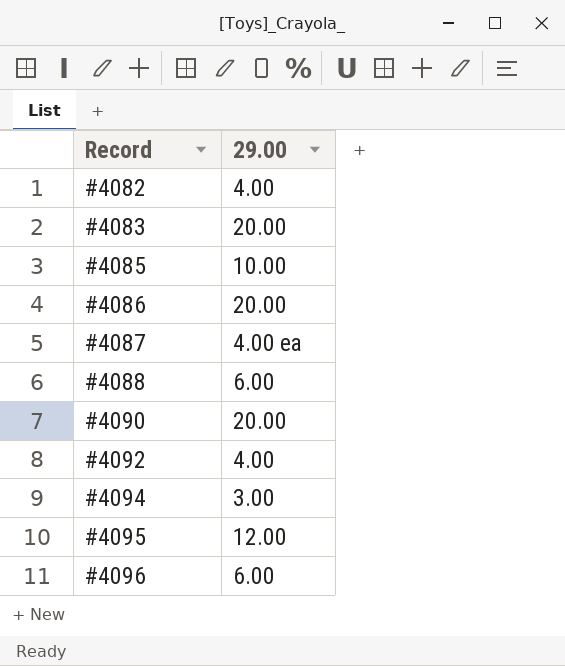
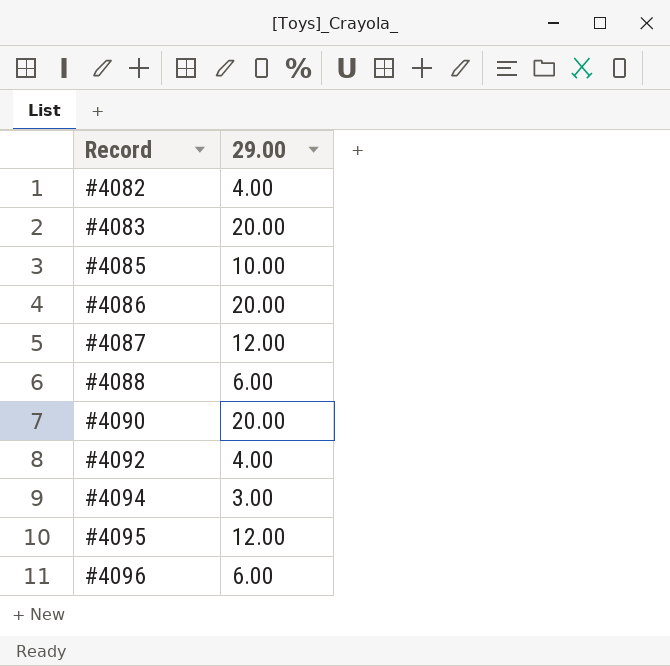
#4087 | 29.00: 4.00 ea -> 12.00

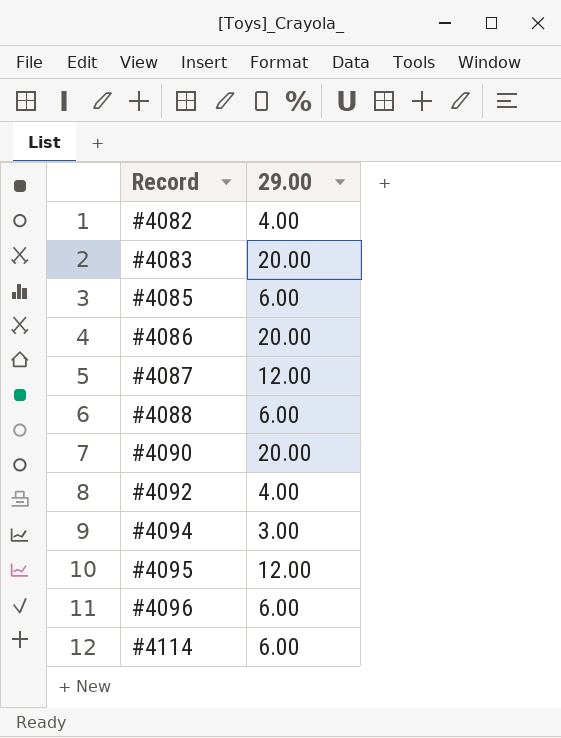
#4085 | 29.00: 10.00 -> 6.00
row #4114: none -> 6.00

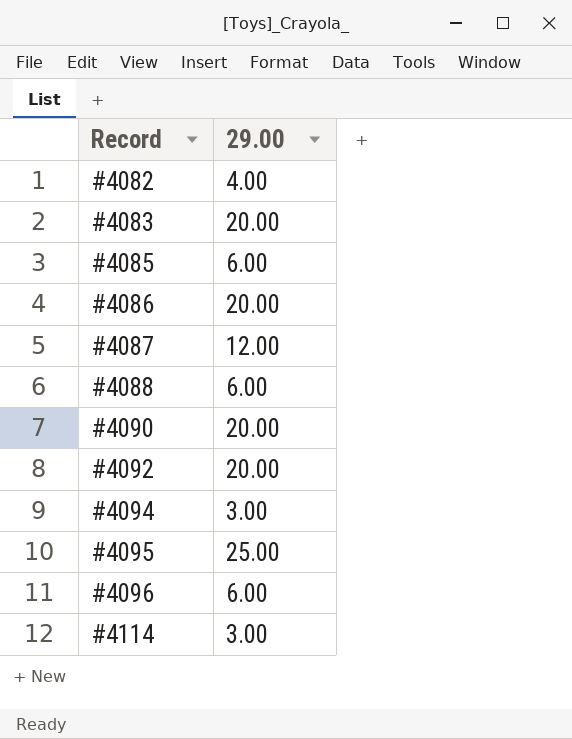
#4092 | 29.00: 4.00 -> 20.00
#4095 | 29.00: 12.00 -> 25.00
#4114 | 29.00: 6.00 -> 3.00

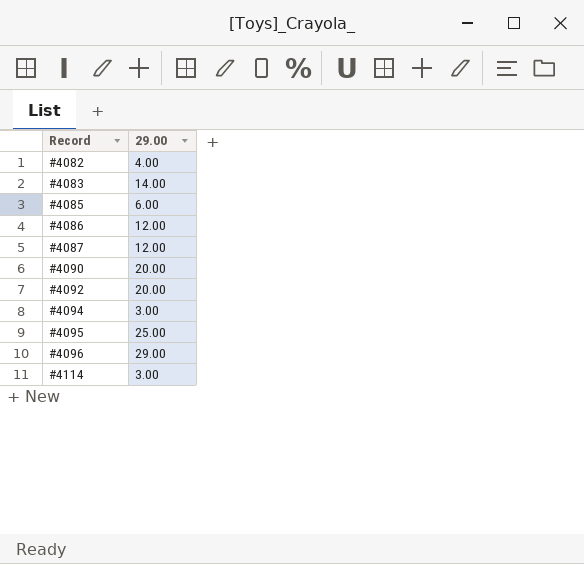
row #4088: 6.00 -> none
#4083 | 29.00: 20.00 -> 14.00
#4086 | 29.00: 20.00 -> 12.00
#4096 | 29.00: 6.00 -> 29.00

